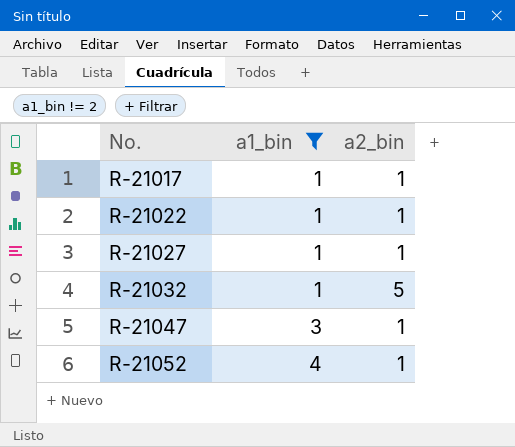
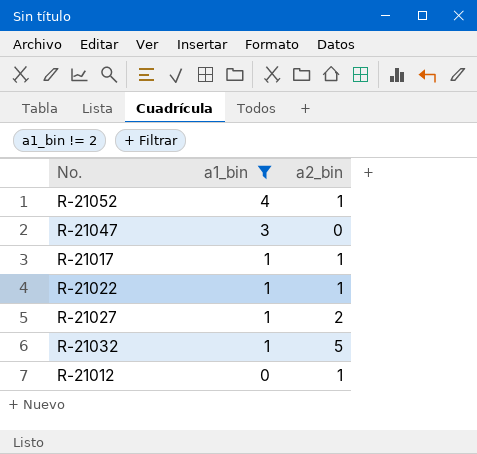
row order: No. ascending -> a1_bin descending
R-21047 | a2_bin: 1 -> 0
R-21027 | a2_bin: 1 -> 2
row R-21012: none -> 0 | 1

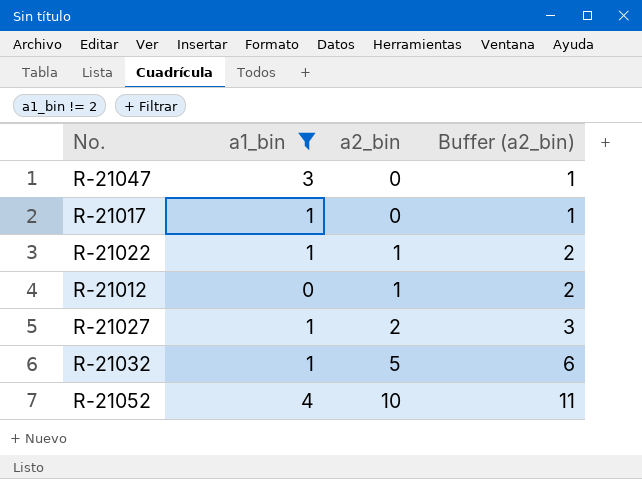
row order: a1_bin descending -> a2_bin ascending
column Buffer (a2_bin) | formula: none -> [a2_bin] + 1
R-21017 | a2_bin: 1 -> 0
R-21052 | a2_bin: 1 -> 10

